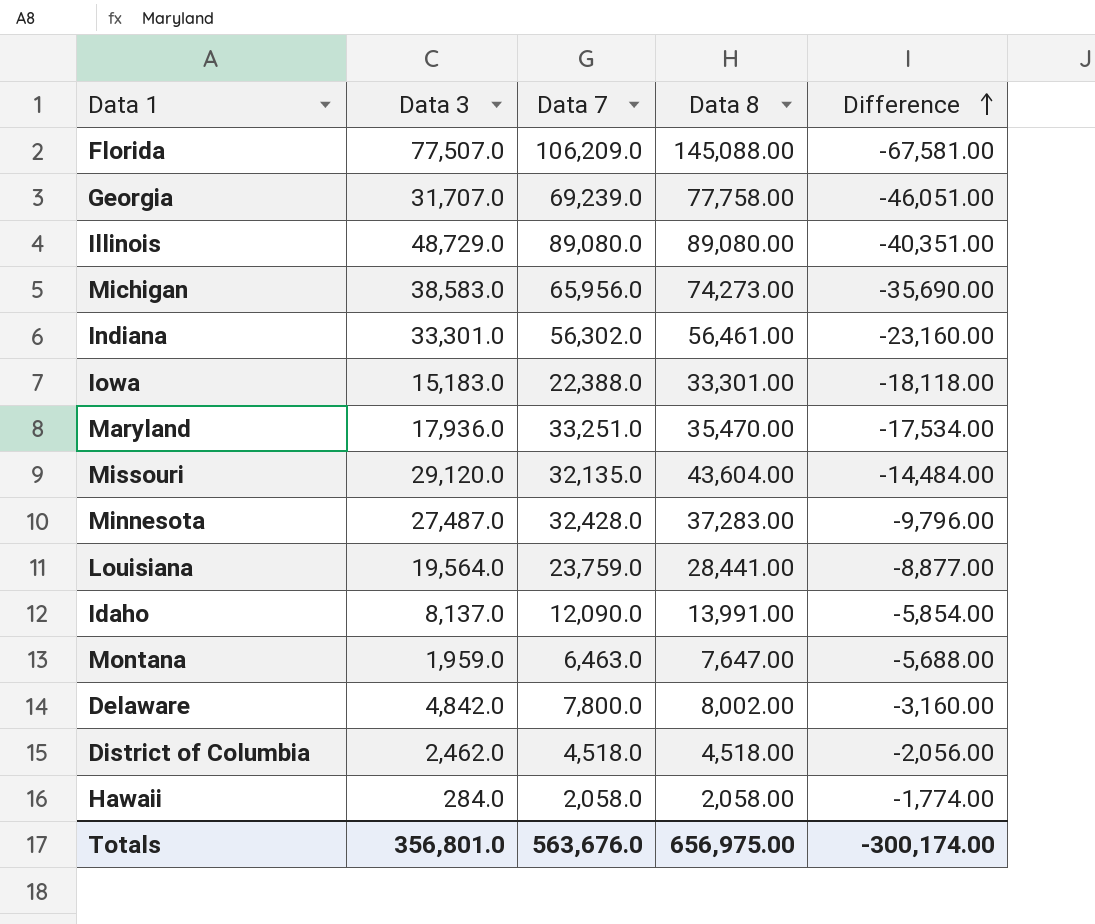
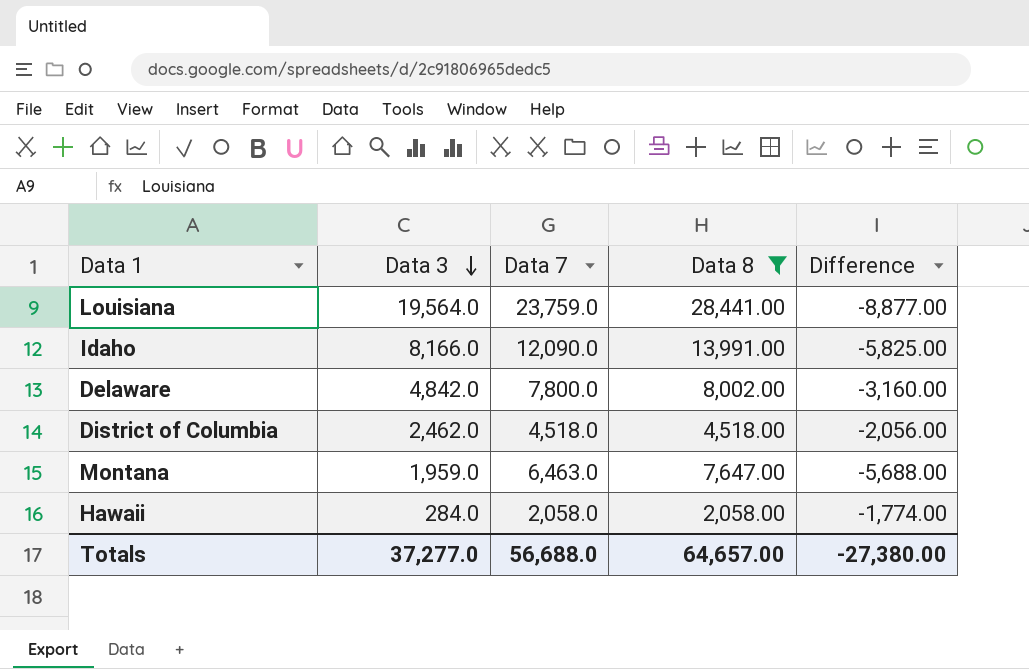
filter: none -> Data 8 <= 28,441.00
row order: Difference ascending -> Data 3 descending
Idaho | Data 3: 8,137.0 -> 8,166.0
Idaho | Difference: -5,854.00 -> -5,825.00
Totals | Data 3: 356,801.0 -> 37,277.0
Totals | Data 7: 563,676.0 -> 56,688.0
Totals | Data 8: 656,975.00 -> 64,657.00
Totals | Difference: -300,174.00 -> -27,380.00

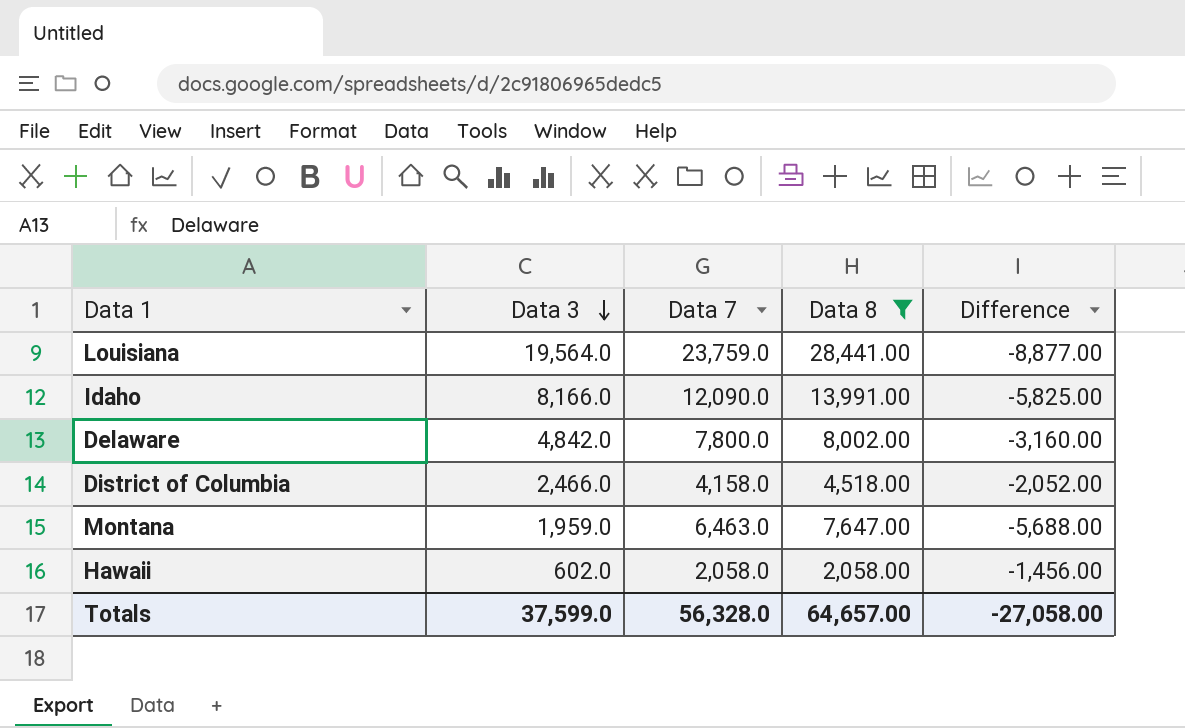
District of Columbia | Data 3: 2,462.0 -> 2,466.0
District of Columbia | Data 7: 4,518.0 -> 4,158.0
District of Columbia | Difference: -2,056.00 -> -2,052.00
Hawaii | Data 3: 284.0 -> 602.0
Hawaii | Difference: -1,774.00 -> -1,456.00
Totals | Data 3: 37,277.0 -> 37,599.0
Totals | Data 7: 56,688.0 -> 56,328.0
Totals | Difference: -27,380.00 -> -27,058.00

